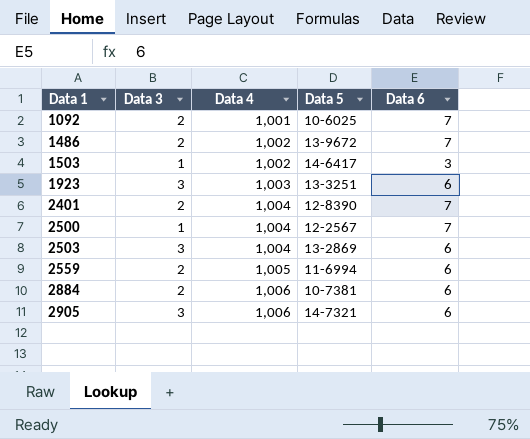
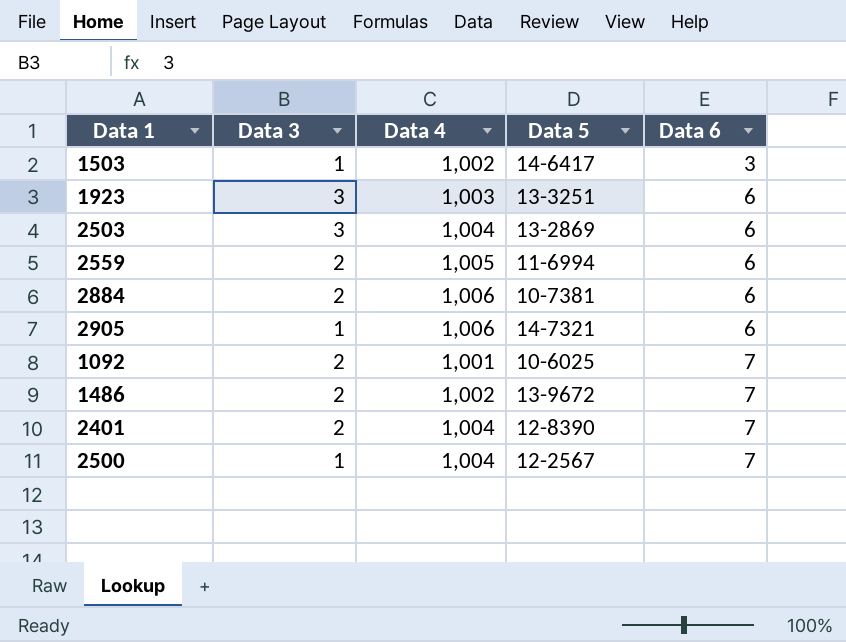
row order: Data 1 ascending -> Data 6 ascending
2905 | Data 3: 3 -> 1

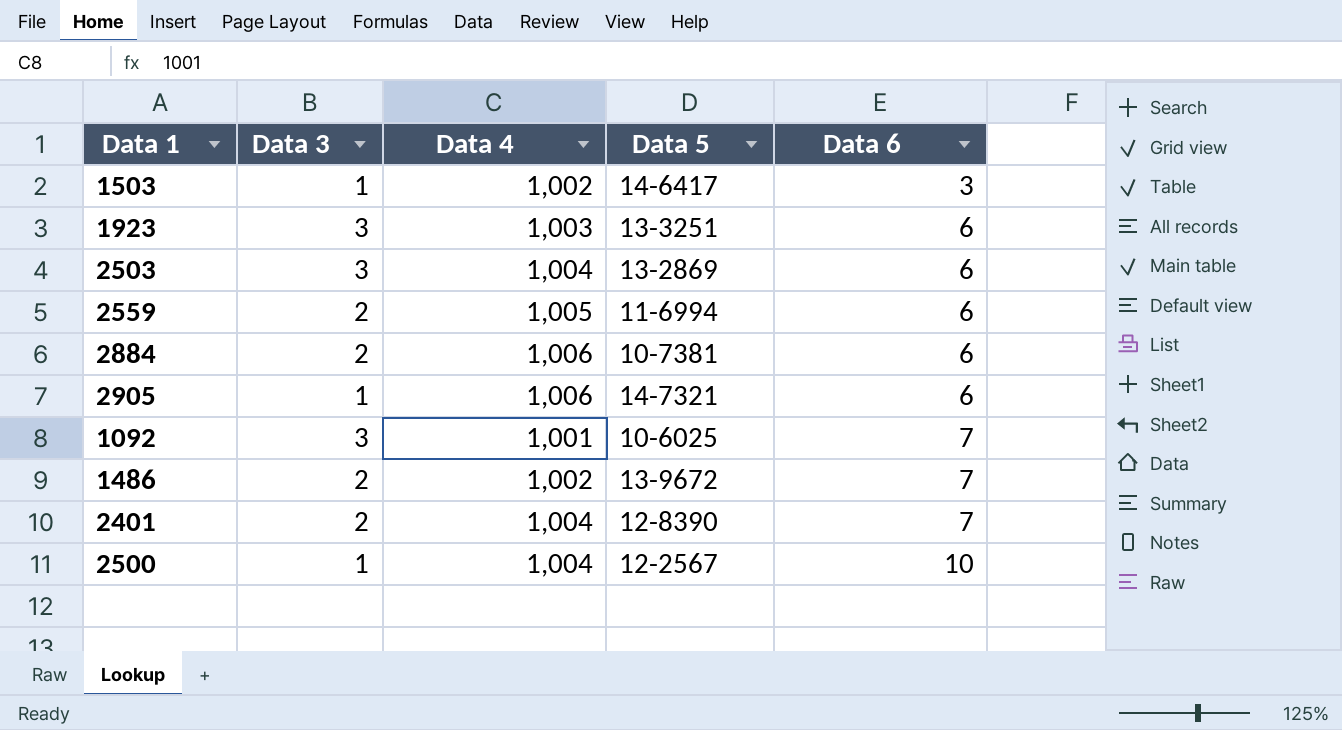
1092 | Data 3: 2 -> 3
2500 | Data 6: 7 -> 10

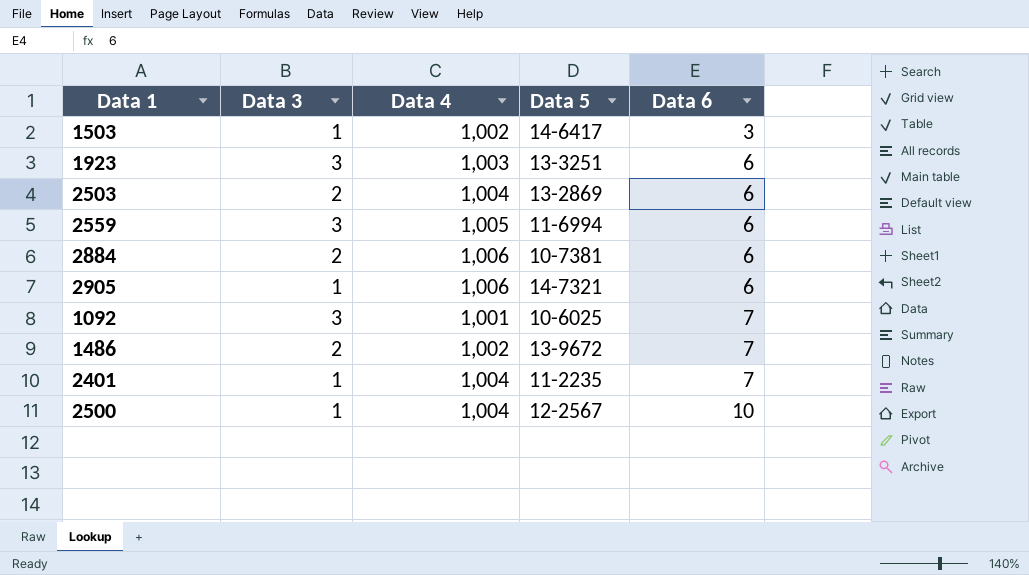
2503 | Data 3: 3 -> 2
2559 | Data 3: 2 -> 3
2401 | Data 3: 2 -> 1
2401 | Data 5: 12-8390 -> 11-2235

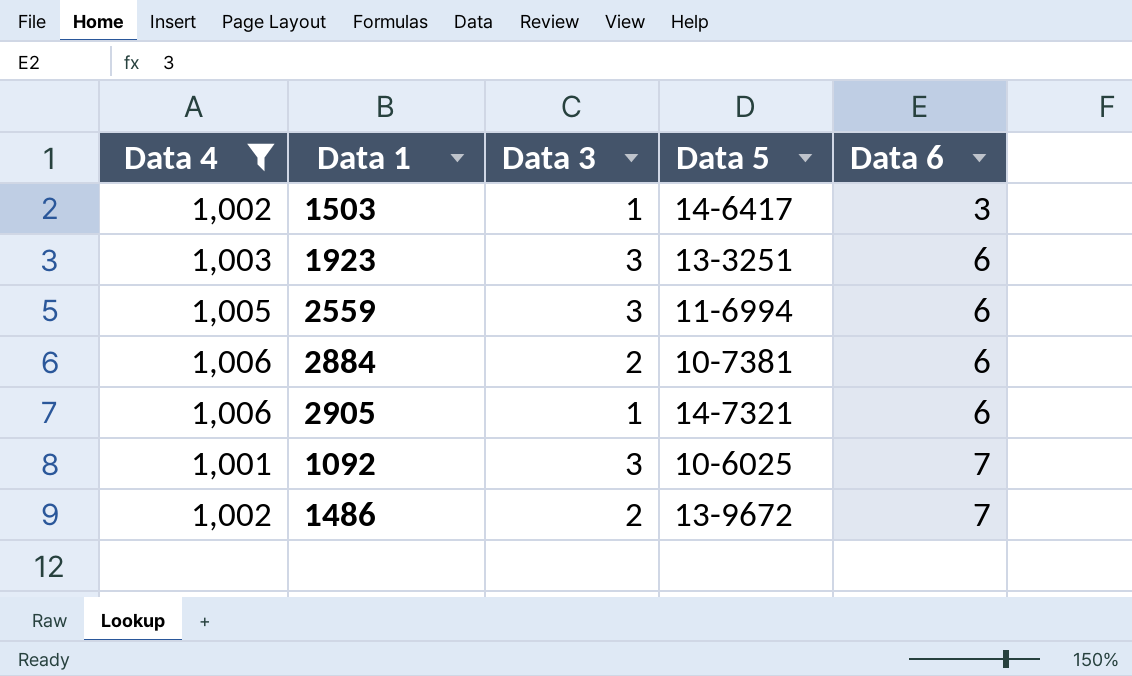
filter: none -> Data 4 != 1,004
column Data 4 | position: 3 -> 1

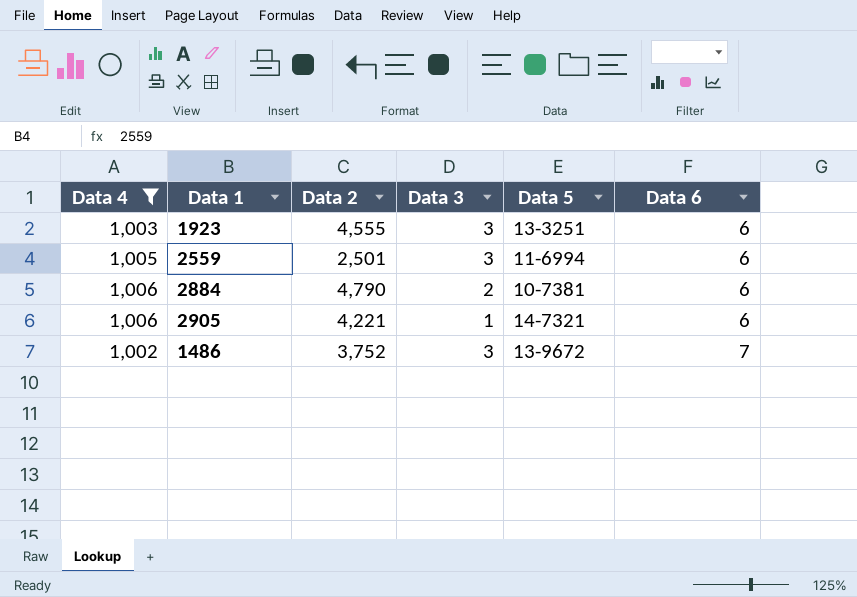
column Data 2 | position: none -> 3
row 1503: 1,002 | 1 | 14-6417 | 3 -> none
row 1092: 1,001 | 3 | 10-6025 | 7 -> none
1486 | Data 3: 2 -> 3

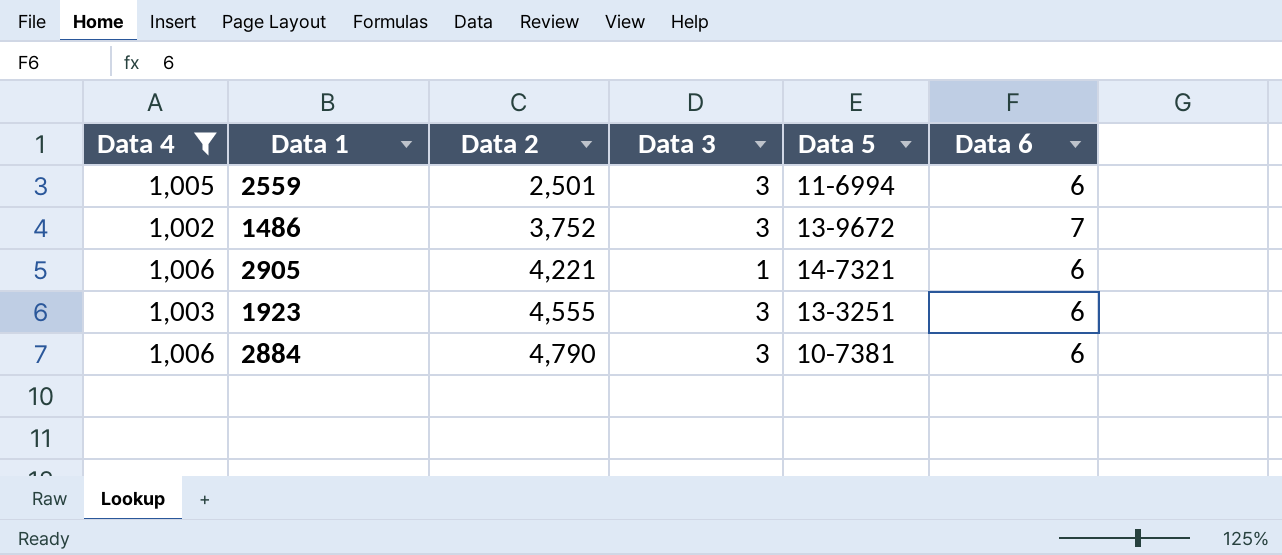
row order: Data 6 ascending -> Data 2 ascending
2884 | Data 3: 2 -> 3

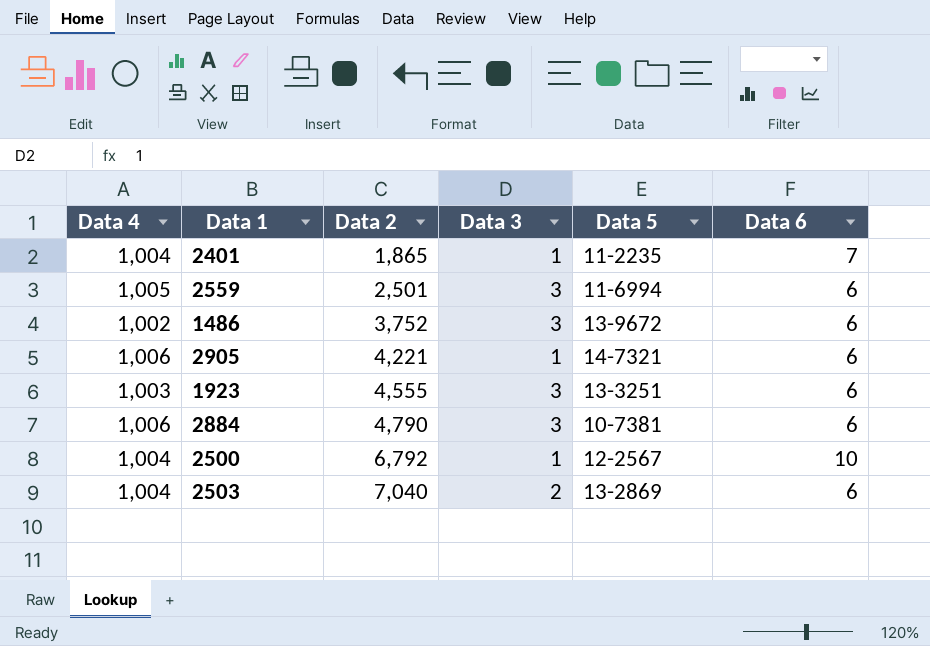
filter: Data 4 != 1,004 -> none
1486 | Data 6: 7 -> 6

